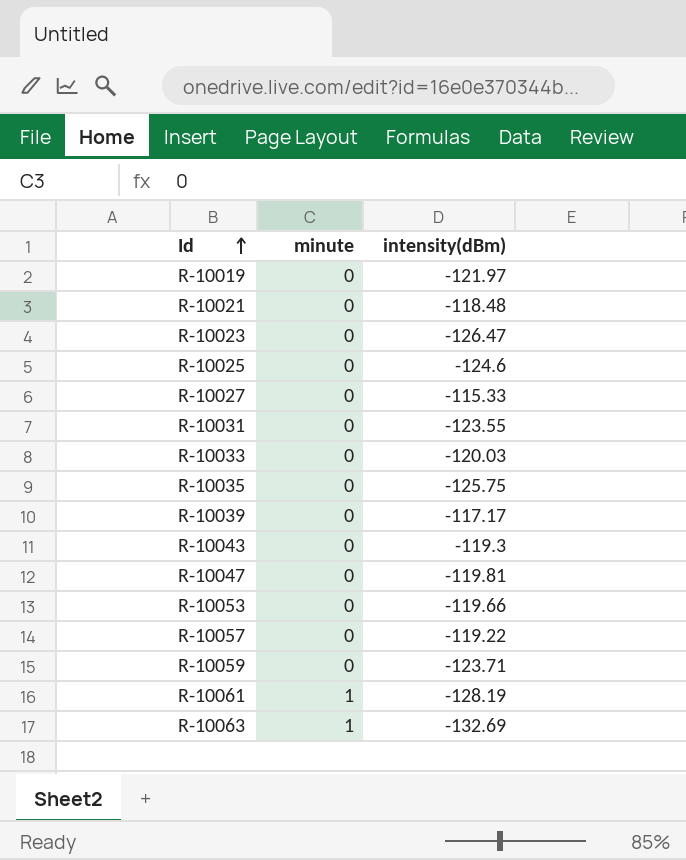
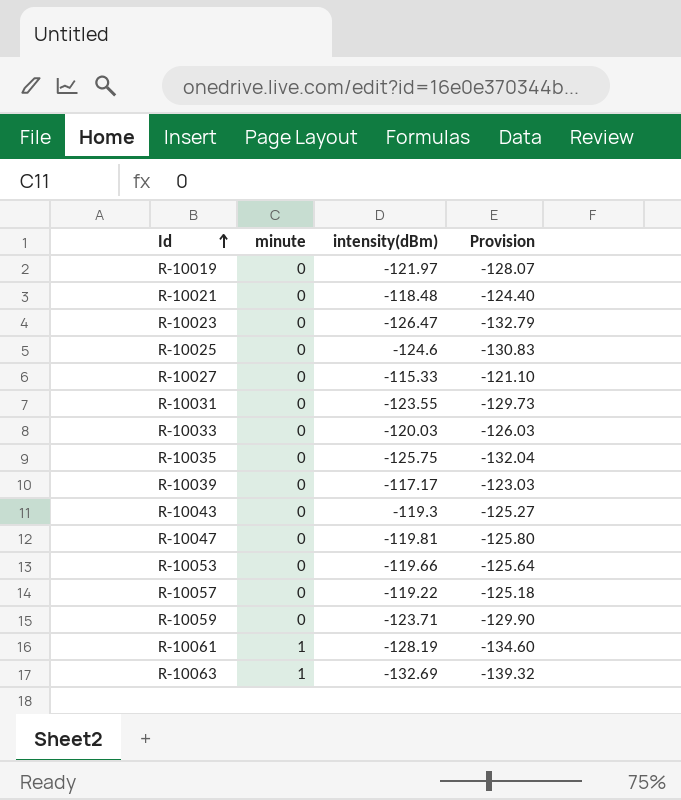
column Provision | formula: none -> [intensity(dBm)] * 1.05

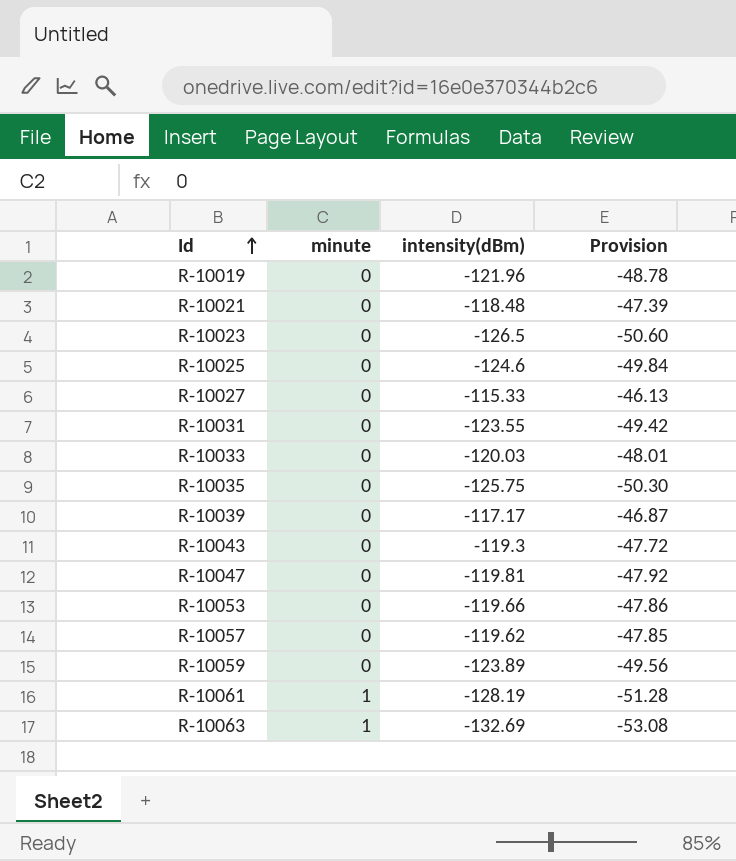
column Provision | formula: [intensity(dBm)] * 1.05 -> [intensity(dBm)] * 0.4
R-10019 | intensity(dBm): -121.97 -> -121.96
R-10023 | intensity(dBm): -126.47 -> -126.5
R-10057 | intensity(dBm): -119.22 -> -119.62
R-10059 | intensity(dBm): -123.71 -> -123.89

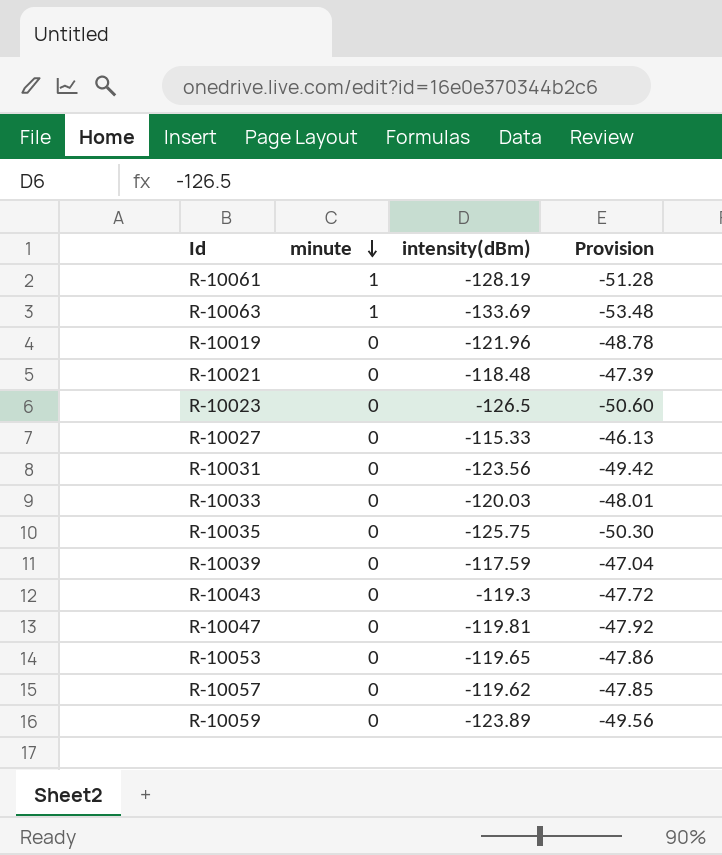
row order: Id ascending -> minute descending
row R-10025: 0 | -124.6 | -49.84 -> none
R-10063 | intensity(dBm): -132.69 -> -133.69
R-10063 | Provision: -53.08 -> -53.48
R-10031 | intensity(dBm): -123.55 -> -123.56
R-10039 | intensity(dBm): -117.17 -> -117.59
R-10039 | Provision: -46.87 -> -47.04
R-10053 | intensity(dBm): -119.66 -> -119.65

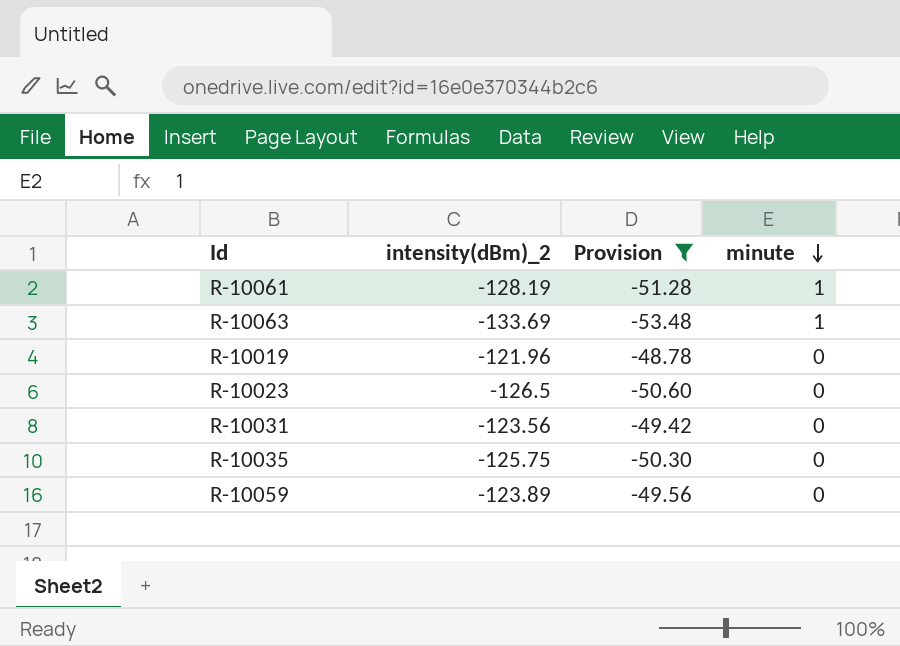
filter: none -> Provision <= -48.78
column name: intensity(dBm) -> intensity(dBm)_2
column minute | position: 2 -> 4

